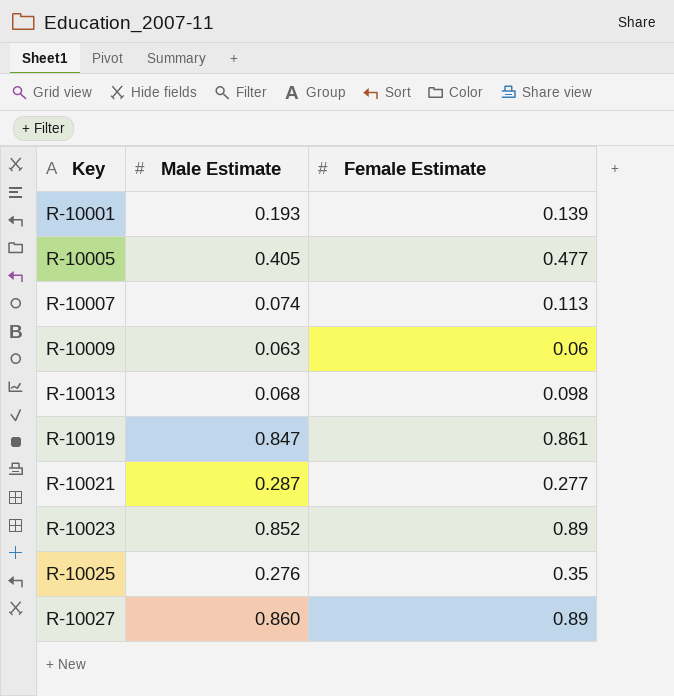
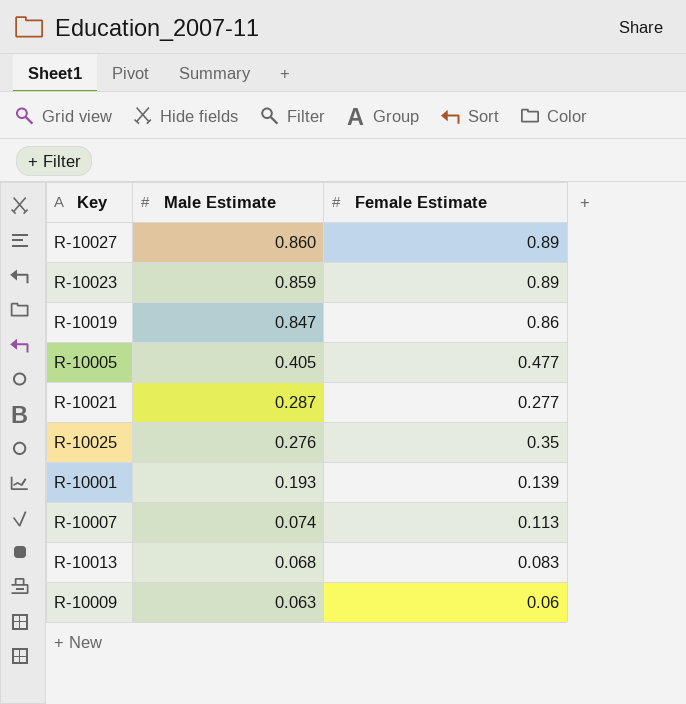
row order: Key ascending -> Male Estimate descending
R-10023 | Male Estimate: 0.852 -> 0.859
R-10019 | Female Estimate: 0.861 -> 0.86
R-10013 | Female Estimate: 0.098 -> 0.083

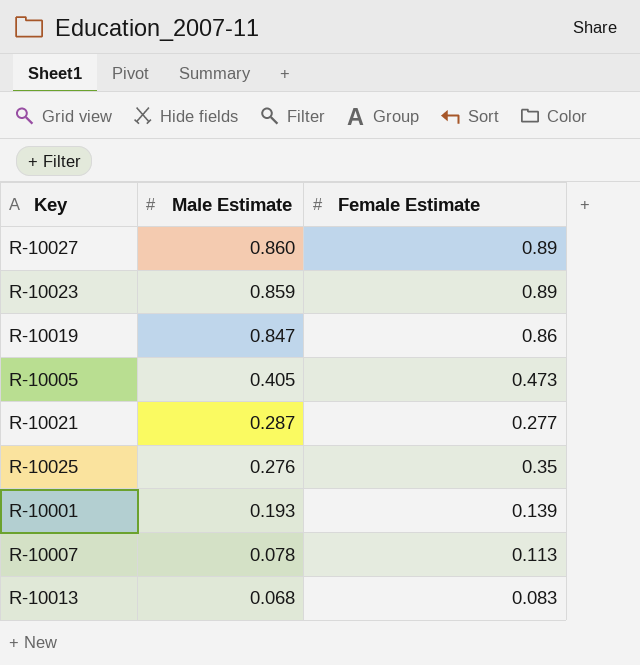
row R-10009: 0.063 | 0.06 -> none
R-10005 | Female Estimate: 0.477 -> 0.473
R-10007 | Male Estimate: 0.074 -> 0.078

